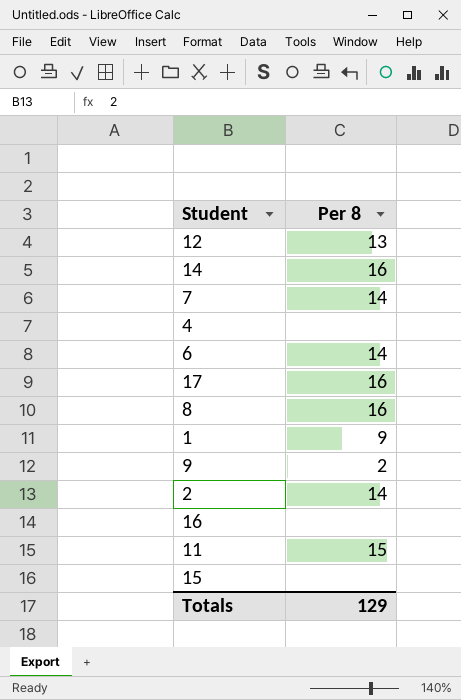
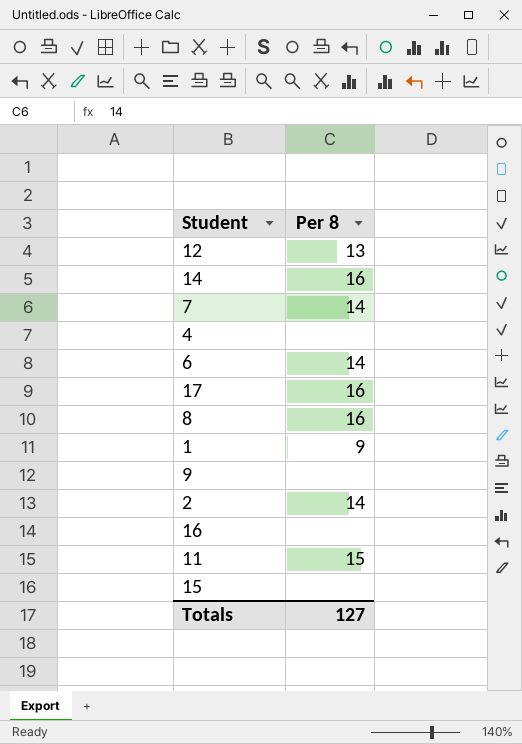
9 | Per 8: 2 -> none
Totals | Per 8: 129 -> 127

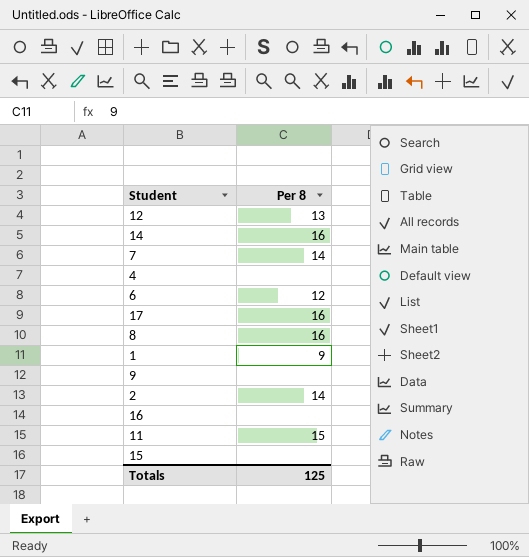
6 | Per 8: 14 -> 12
Totals | Per 8: 127 -> 125

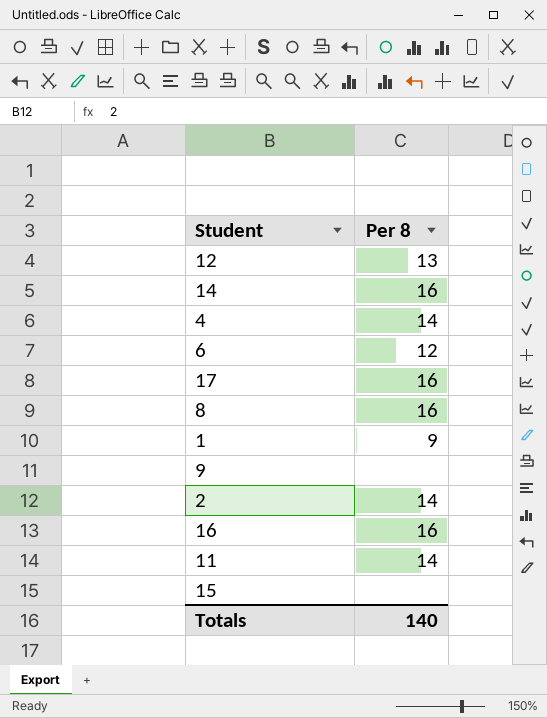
row 7: 14 -> none
4 | Per 8: none -> 14
16 | Per 8: none -> 16
11 | Per 8: 15 -> 14
Totals | Per 8: 125 -> 140

